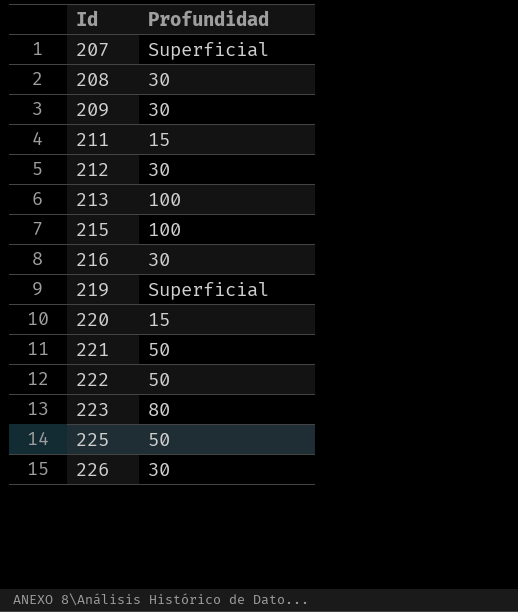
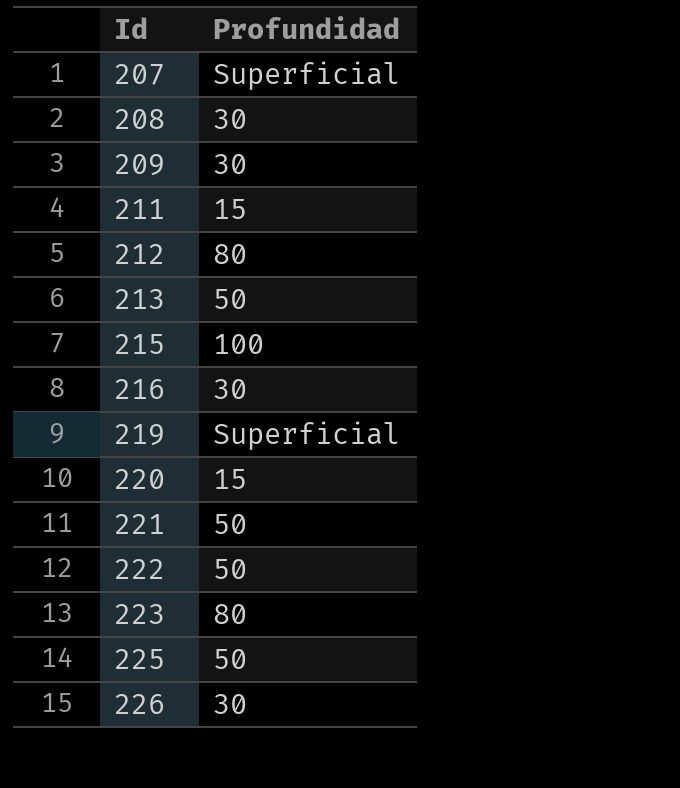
212 | Profundidad: 30 -> 80
213 | Profundidad: 100 -> 50

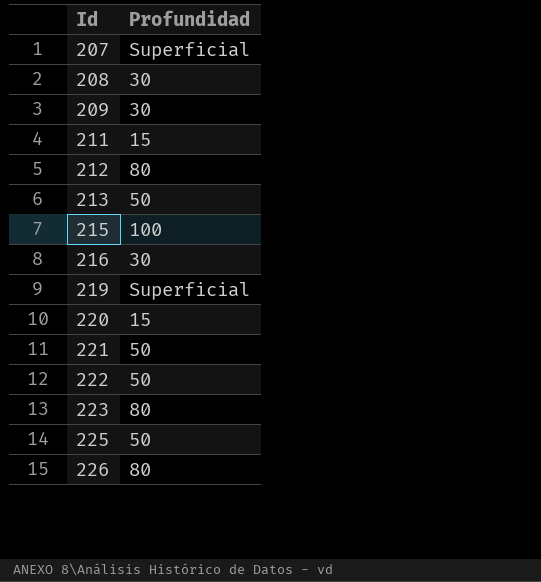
226 | Profundidad: 30 -> 80

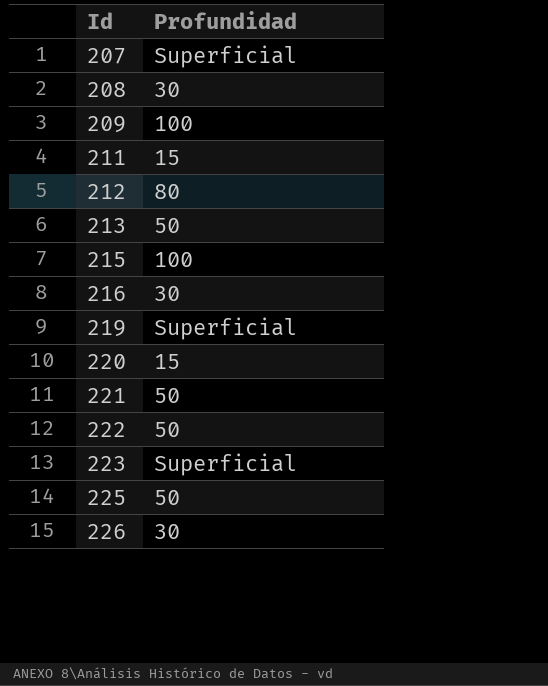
209 | Profundidad: 30 -> 100
223 | Profundidad: 80 -> Superficial
226 | Profundidad: 80 -> 30

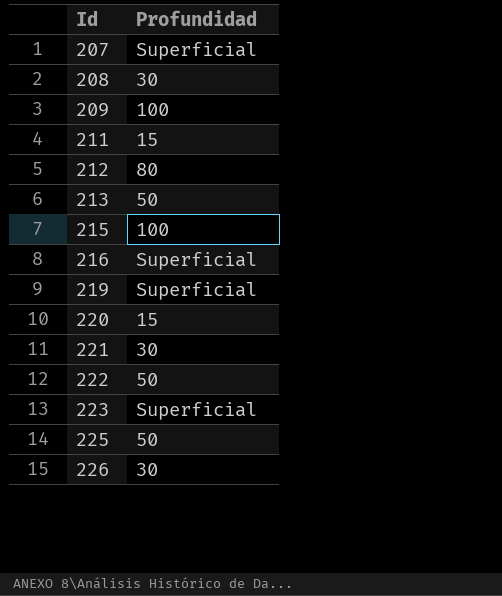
216 | Profundidad: 30 -> Superficial
221 | Profundidad: 50 -> 30

